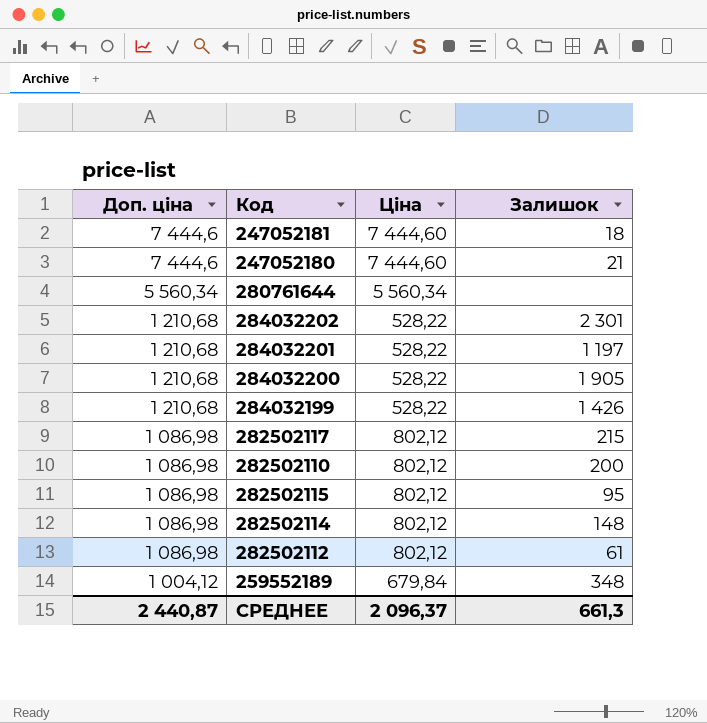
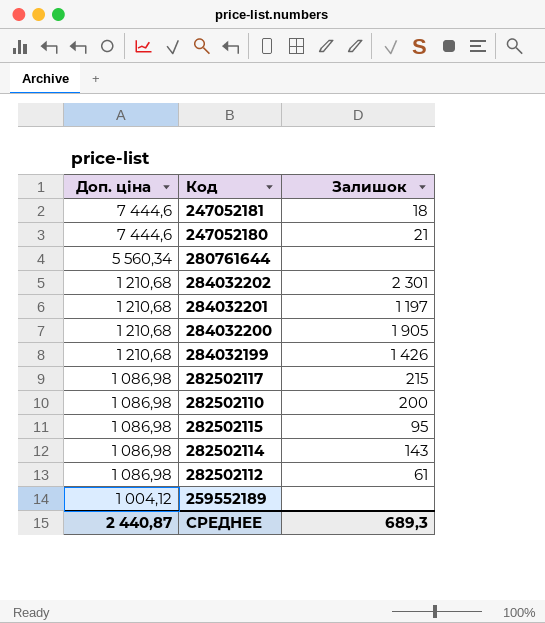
column Ціна | position: 3 -> none
282502114 | Залишок: 148 -> 143
259552189 | Залишок: 348 -> none
СРЕДНЕЕ | Залишок: 661,3 -> 689,3

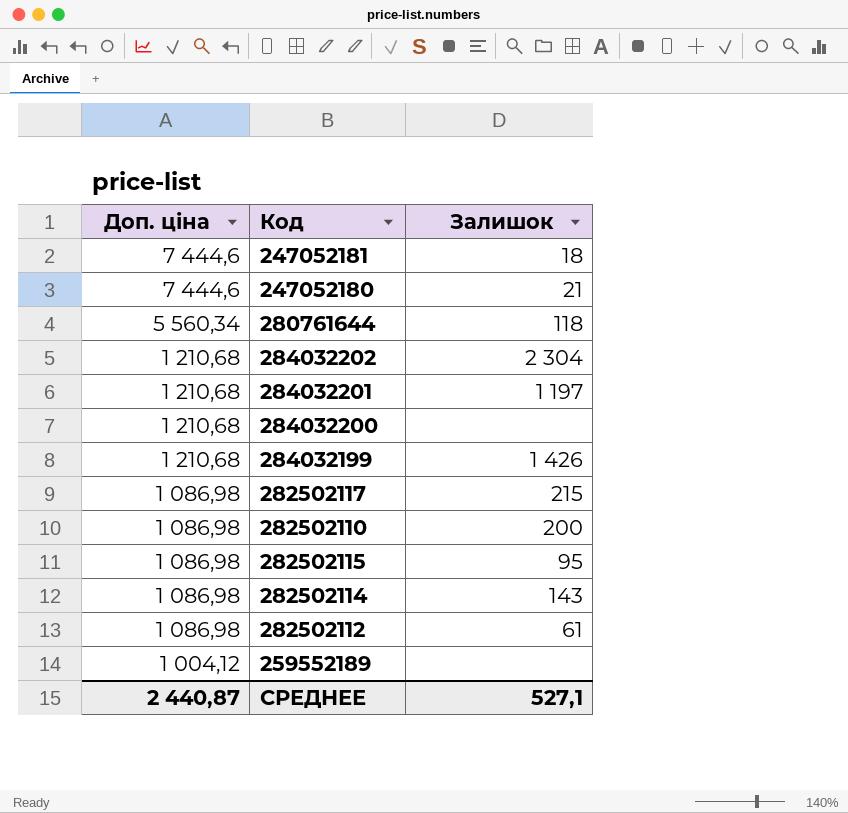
280761644 | Залишок: none -> 118
284032202 | Залишок: 2 301 -> 2 304
284032200 | Залишок: 1 905 -> none
СРЕДНЕЕ | Залишок: 689,3 -> 527,1

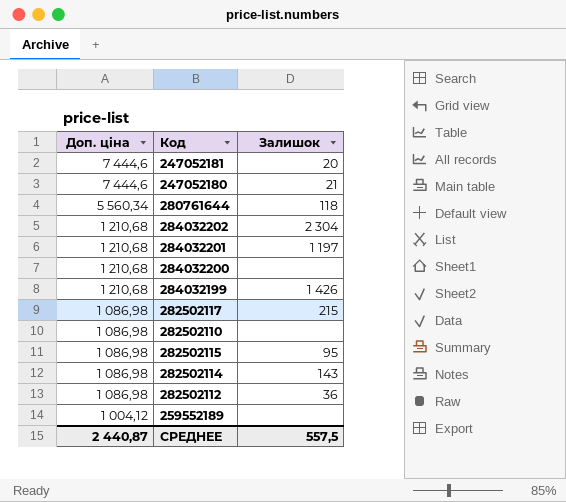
247052181 | Залишок: 18 -> 20
282502110 | Залишок: 200 -> none
282502112 | Залишок: 61 -> 36
СРЕДНЕЕ | Залишок: 527,1 -> 557,5

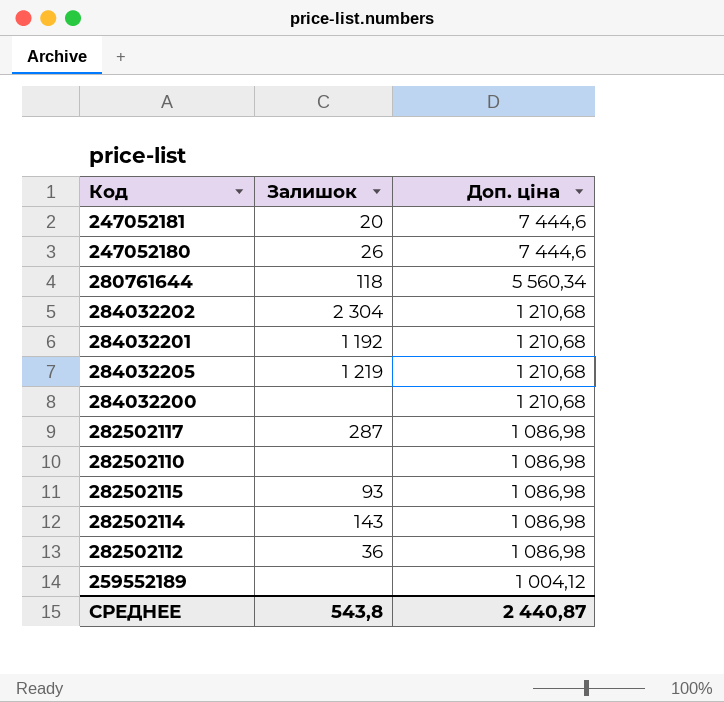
column Доп. ціна | position: 1 -> 3
row 284032199: 1 210,68 | 1 426 -> none
247052180 | Залишок: 21 -> 26
284032201 | Залишок: 1 197 -> 1 192
row 284032205: none -> 1 219 | 1 210,68
282502117 | Залишок: 215 -> 287
282502115 | Залишок: 95 -> 93
СРЕДНЕЕ | Залишок: 557,5 -> 543,8

